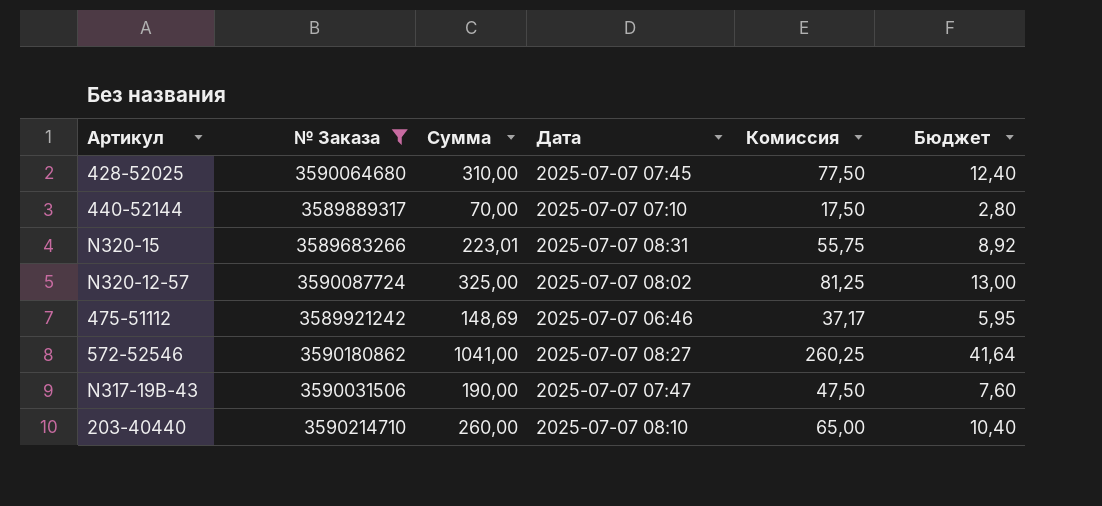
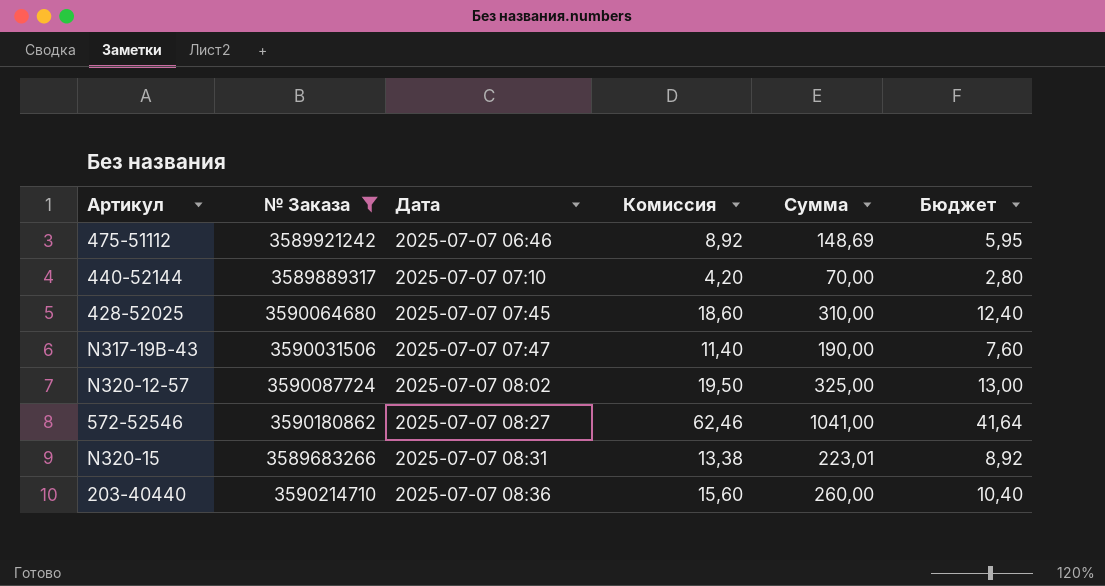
row order: none -> Дата ascending
column Комиссия | formula: [Сумма] * 0,25 -> [Сумма] * 0,06
column Сумма | position: 3 -> 5
203-40440 | Дата: 2025-07-07 08:10 -> 2025-07-07 08:36

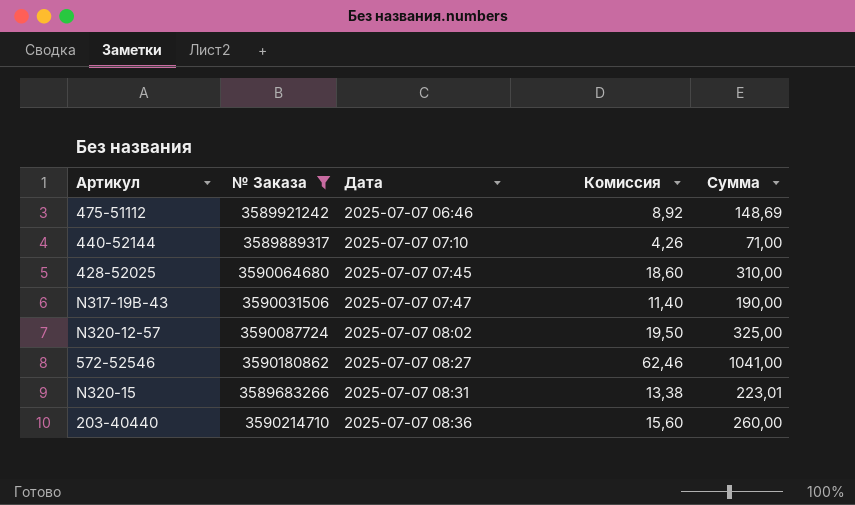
column Бюджет | formula: [Сумма] * 0,04 -> none
440-52144 | Комиссия: 4,20 -> 4,26
440-52144 | Сумма: 70,00 -> 71,00

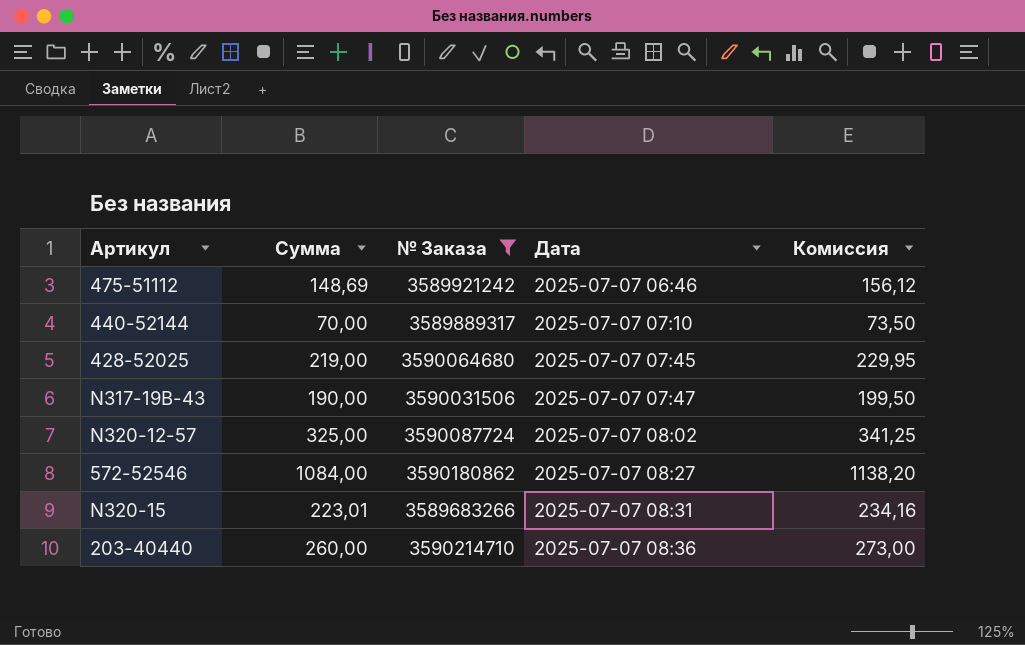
column Сумма | position: 5 -> 2
column Комиссия | formula: [Сумма] * 0,06 -> [Сумма] * 1,05
440-52144 | Сумма: 71,00 -> 70,00
428-52025 | Сумма: 310,00 -> 219,00
572-52546 | Сумма: 1041,00 -> 1084,00

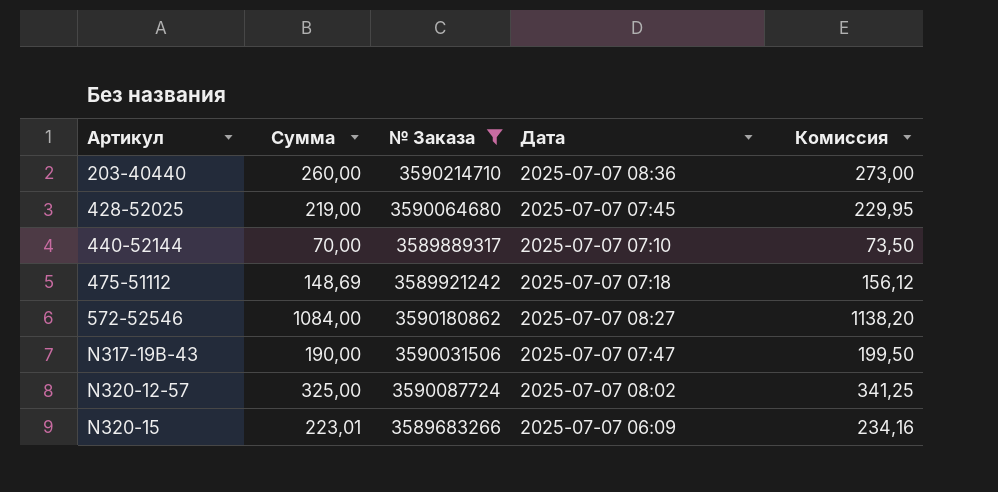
row order: Дата ascending -> Артикул ascending
475-51112 | Дата: 2025-07-07 06:46 -> 2025-07-07 07:18
N320-15 | Дата: 2025-07-07 08:31 -> 2025-07-07 06:09

